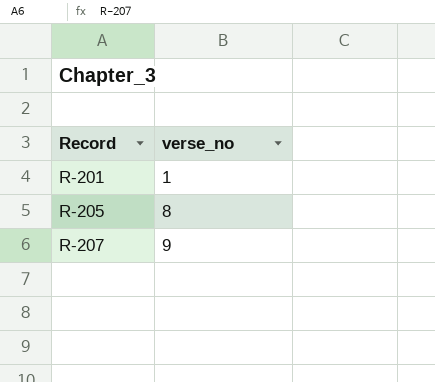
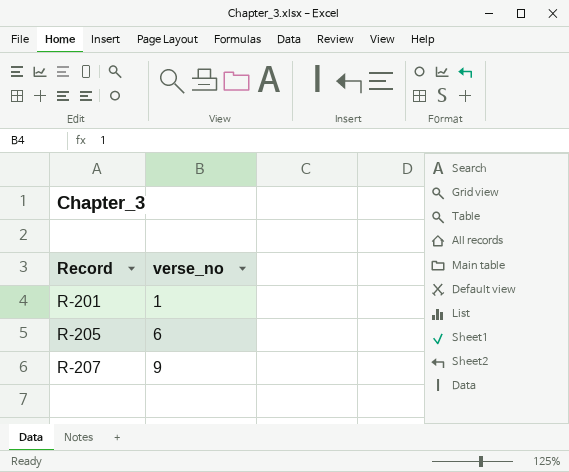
R-205 | verse_no: 8 -> 6

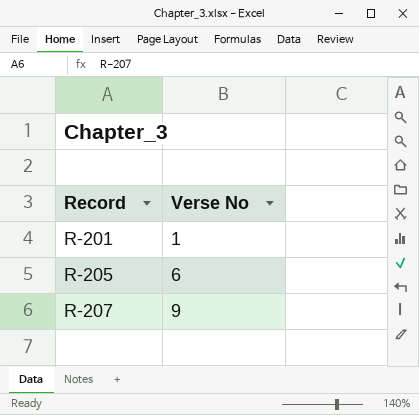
column name: verse_no -> Verse No

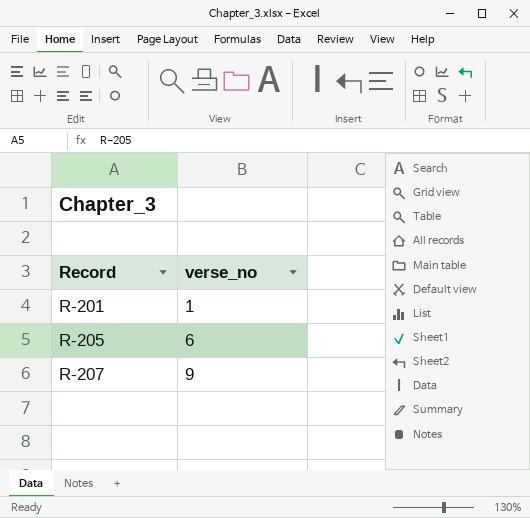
column name: Verse No -> verse_no

